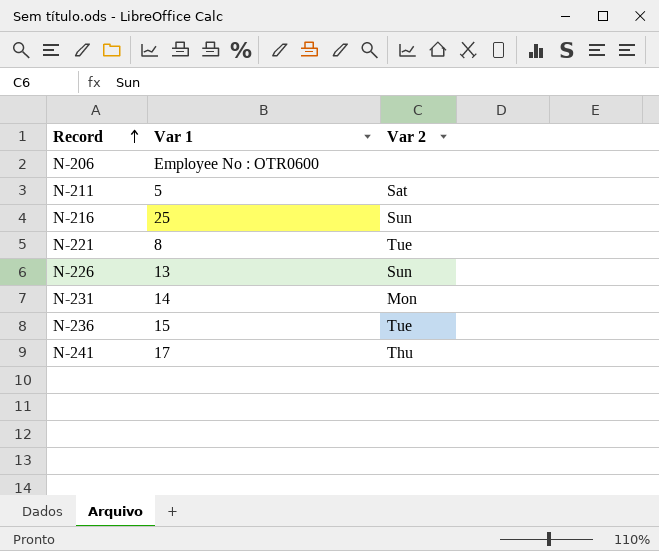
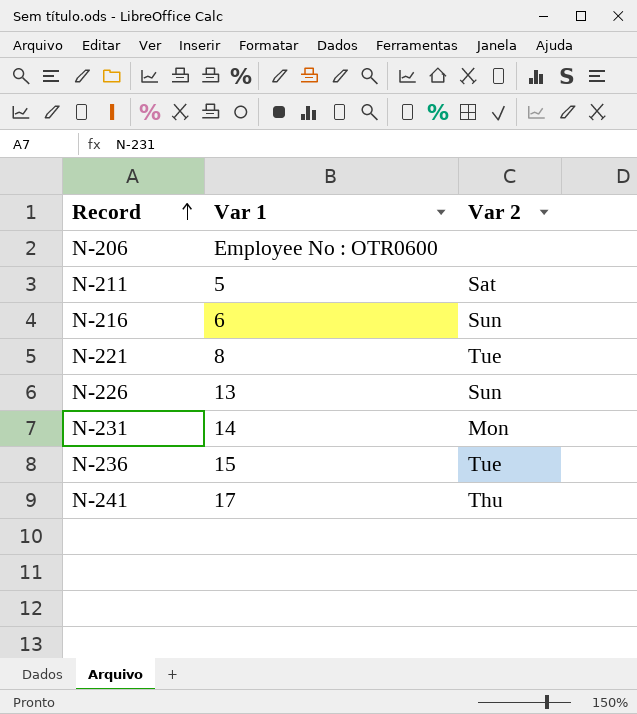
N-216 | Var 1: 25 -> 6

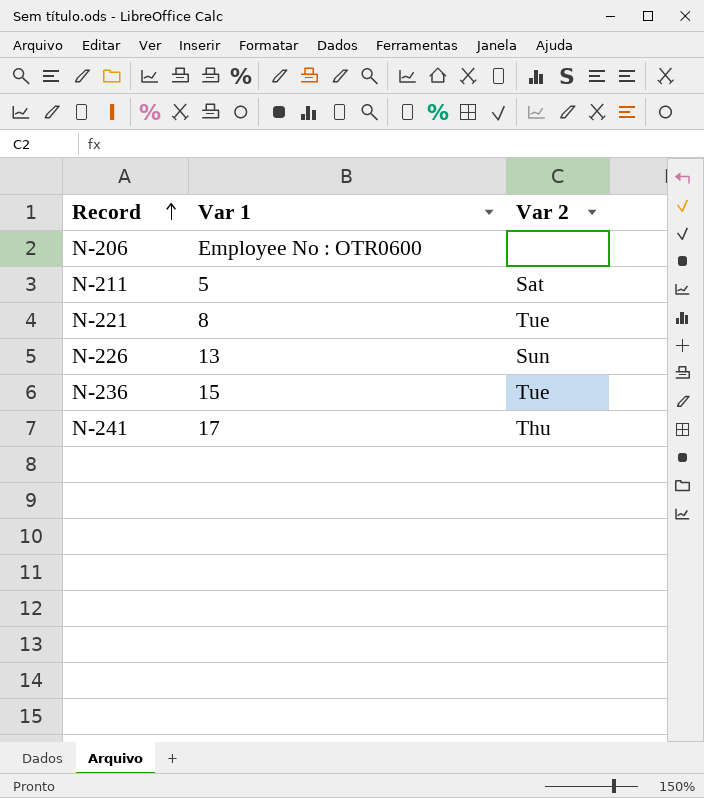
row N-216: 6 | Sun -> none
row N-231: 14 | Mon -> none

